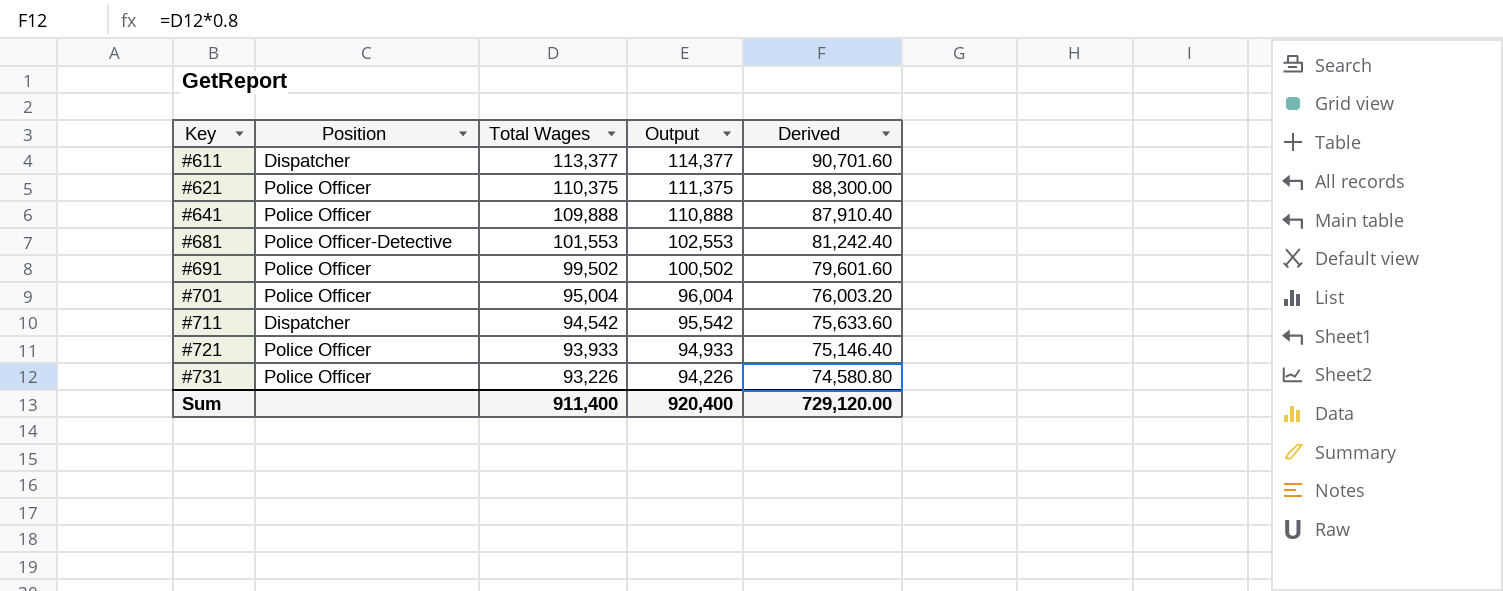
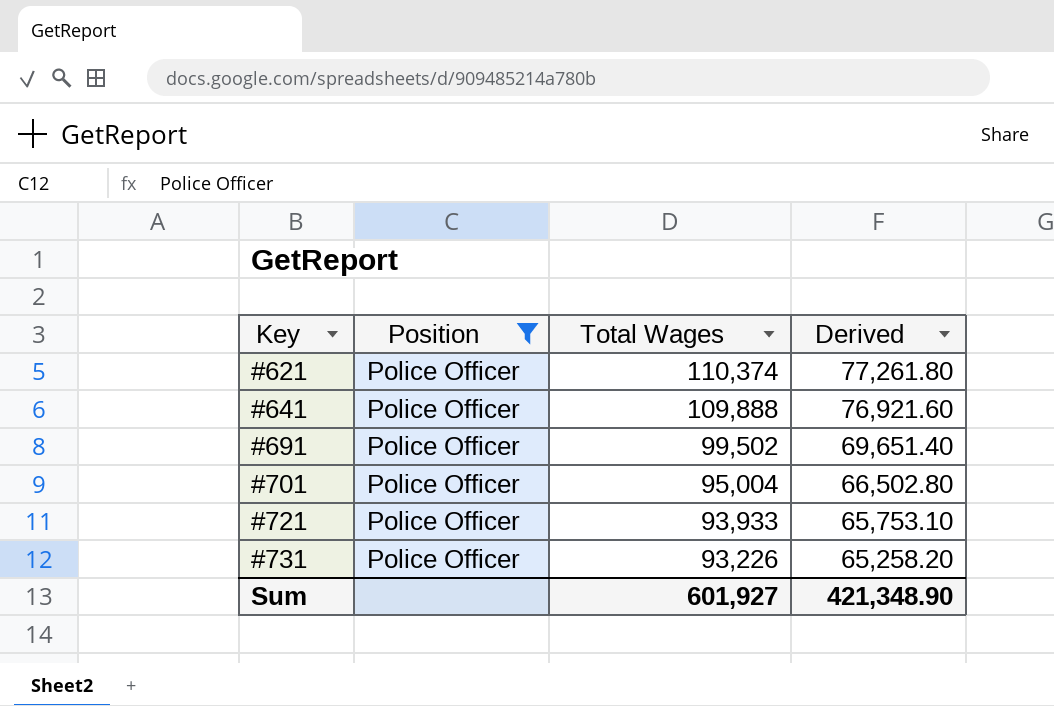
filter: none -> Position = Police Officer
column Output | formula: [Total Wages] + 1000 -> none
column Derived | formula: [Total Wages] * 0.8 -> [Total Wages] * 0.7
#621 | Total Wages: 110,375 -> 110,374
Sum | Total Wages: 911,400 -> 601,927
Sum | Derived: 729,120.00 -> 421,348.90

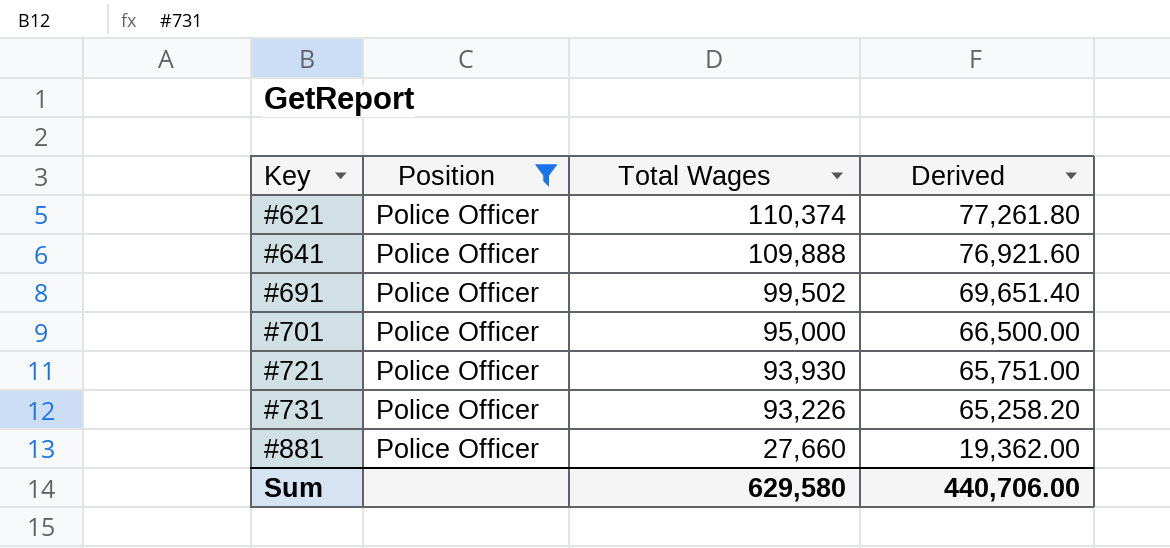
#701 | Total Wages: 95,004 -> 95,000
#701 | Derived: 66,502.80 -> 66,500.00
#721 | Total Wages: 93,933 -> 93,930
#721 | Derived: 65,753.10 -> 65,751.00
row #881: none -> Police Officer | 27,660 | 19,362.00
Sum | Total Wages: 601,927 -> 629,580
Sum | Derived: 421,348.90 -> 440,706.00

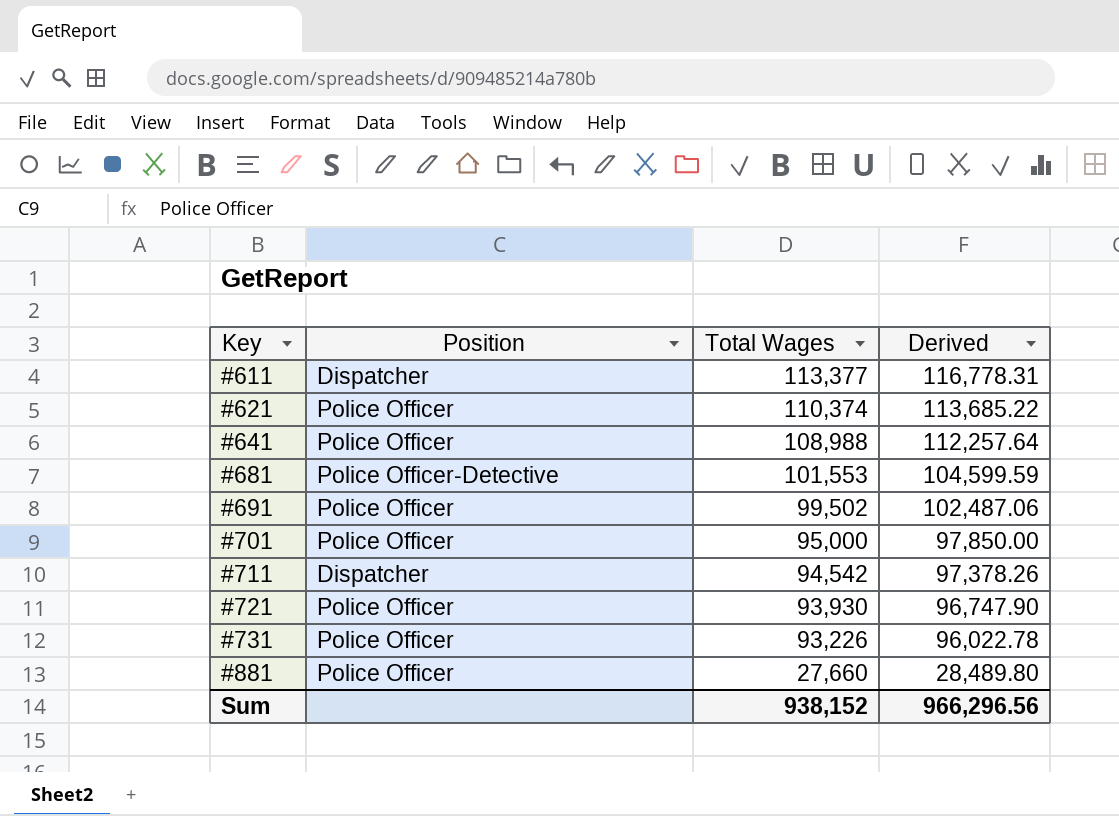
filter: Position = Police Officer -> none
column Derived | formula: [Total Wages] * 0.7 -> [Total Wages] * 1.03
#641 | Total Wages: 109,888 -> 108,988
Sum | Total Wages: 629,580 -> 938,152
Sum | Derived: 440,706.00 -> 966,296.56

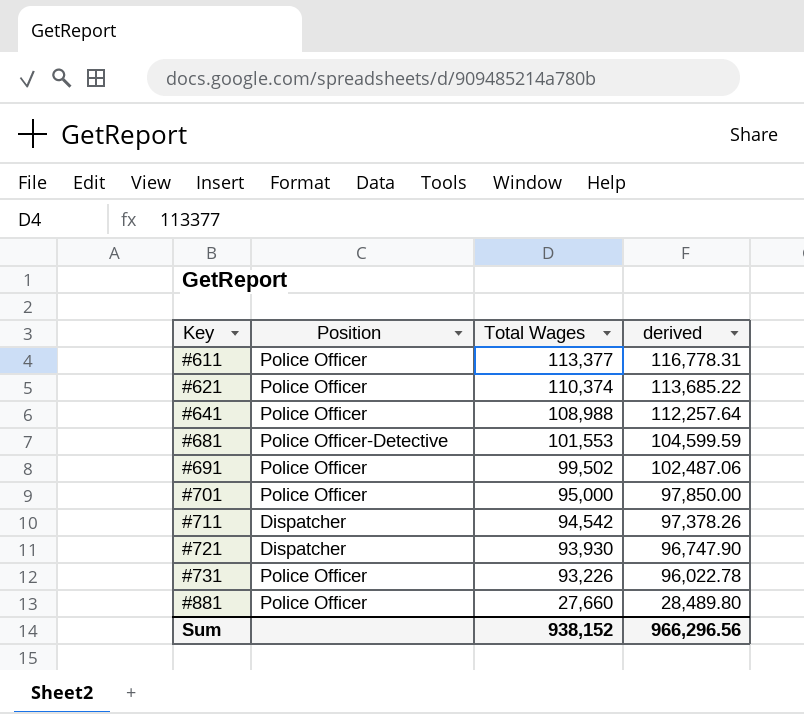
column name: Derived -> derived
#611 | Position: Dispatcher -> Police Officer
#721 | Position: Police Officer -> Dispatcher

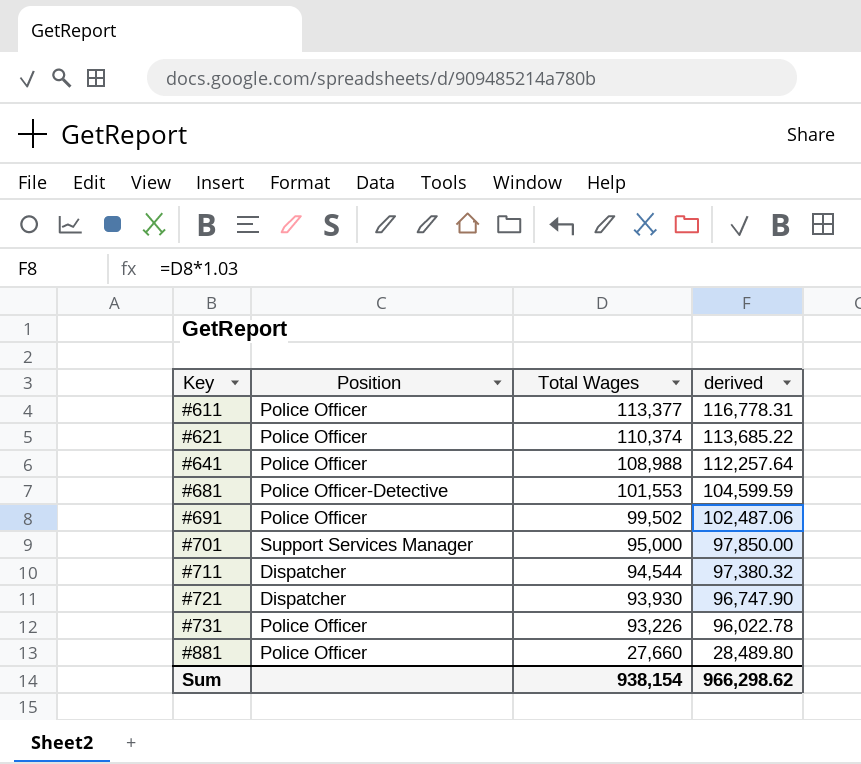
#701 | Position: Police Officer -> Support Services Manager
#711 | Total Wages: 94,542 -> 94,544
#711 | derived: 97,378.26 -> 97,380.32
Sum | Total Wages: 938,152 -> 938,154
Sum | derived: 966,296.56 -> 966,298.62

